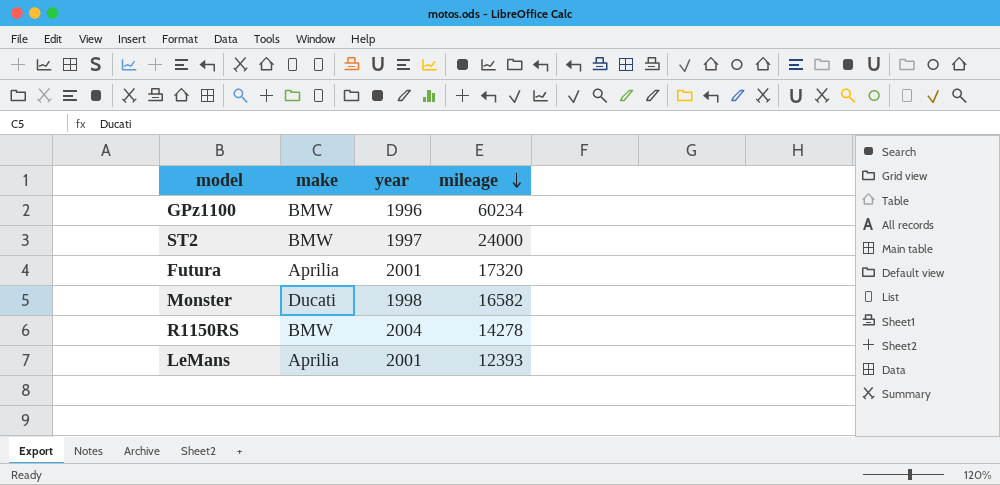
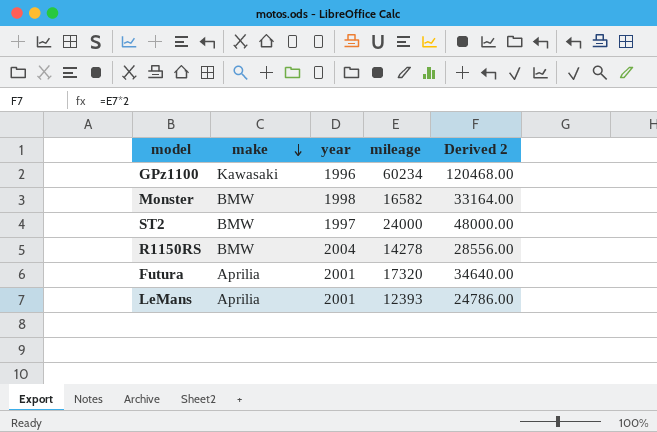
row order: mileage descending -> make descending
column Derived 2 | formula: none -> [mileage] * 2
GPz1100 | make: BMW -> Kawasaki
Monster | make: Ducati -> BMW

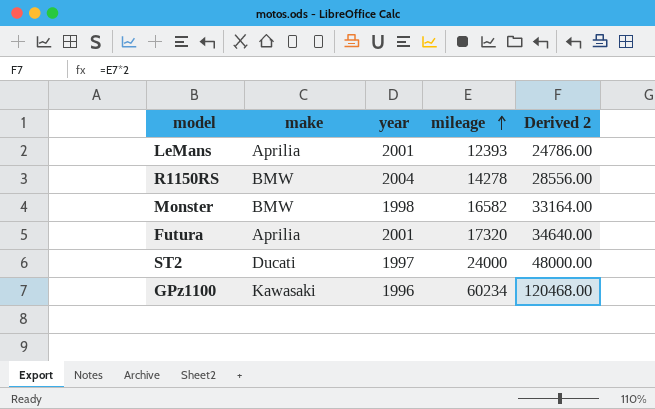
row order: make descending -> mileage ascending
ST2 | make: BMW -> Ducati

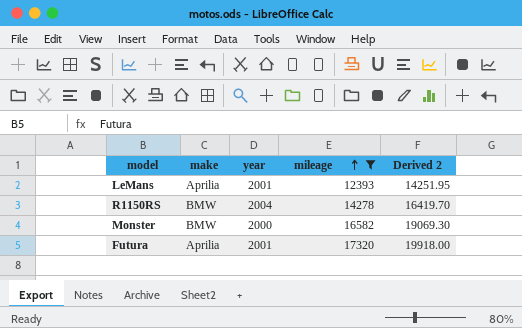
filter: none -> mileage <= 17320
column Derived 2 | formula: [mileage] * 2 -> [mileage] * 1.15
Monster | year: 1998 -> 2000

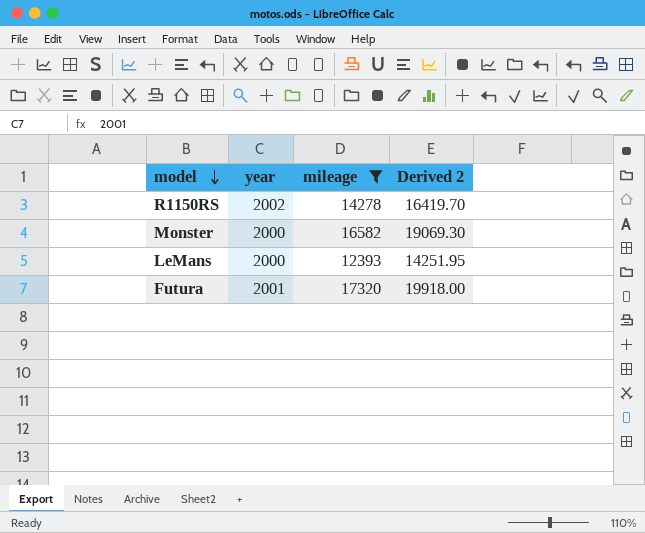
row order: mileage ascending -> model descending
column make | position: 2 -> none
R1150RS | year: 2004 -> 2002
LeMans | year: 2001 -> 2000

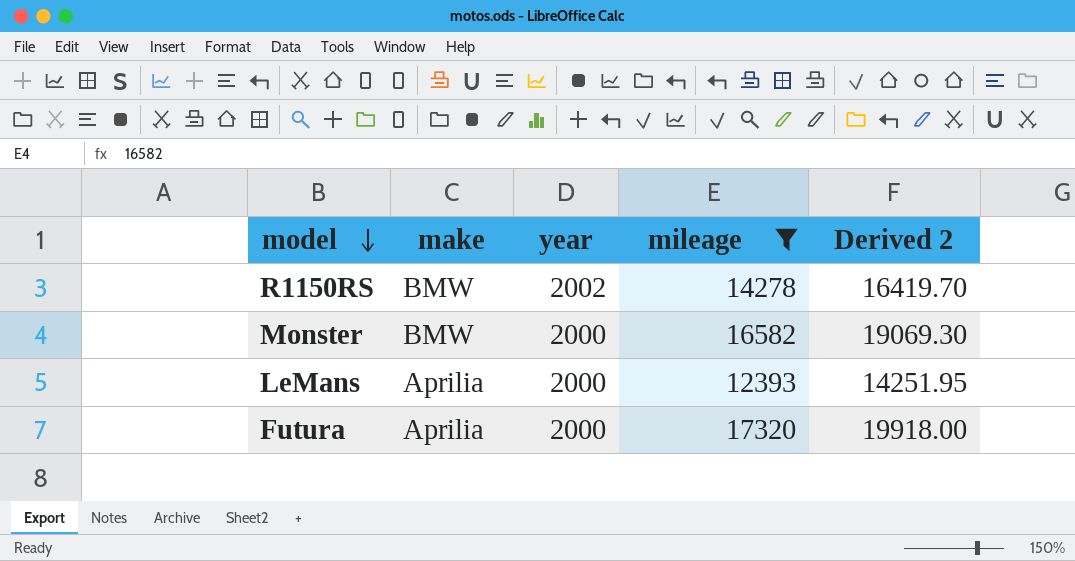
column make | position: none -> 2
Futura | year: 2001 -> 2000

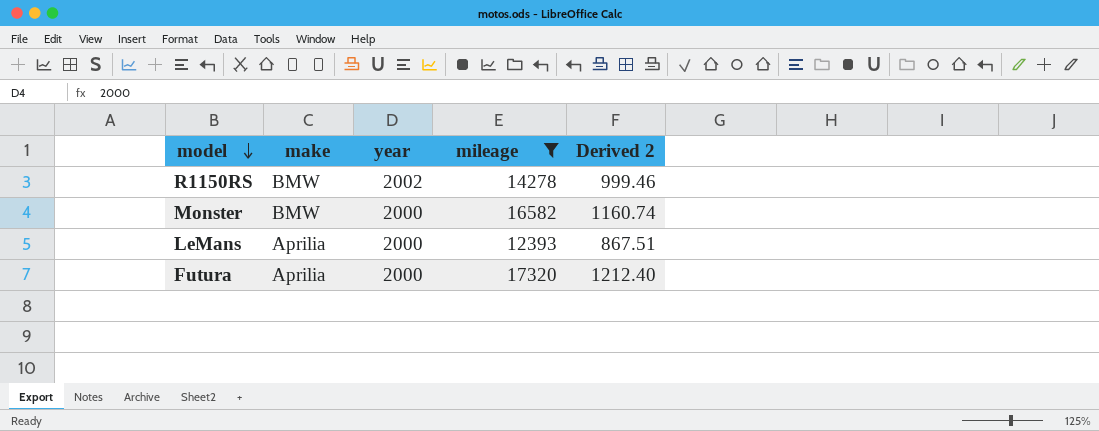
column Derived 2 | formula: [mileage] * 1.15 -> [mileage] * 0.07

